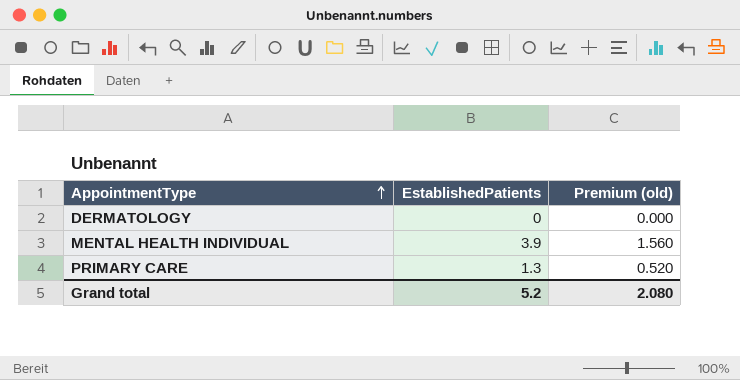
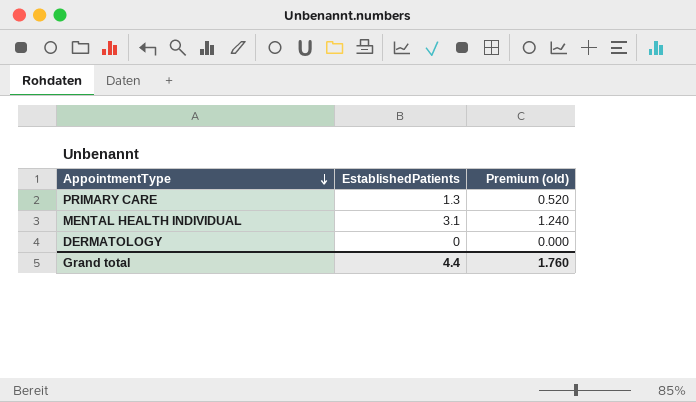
row order: AppointmentType ascending -> AppointmentType descending
MENTAL HEALTH INDIVIDUAL | EstablishedPatients: 3.9 -> 3.1
MENTAL HEALTH INDIVIDUAL | Premium (old): 1.560 -> 1.240
Grand total | EstablishedPatients: 5.2 -> 4.4
Grand total | Premium (old): 2.080 -> 1.760

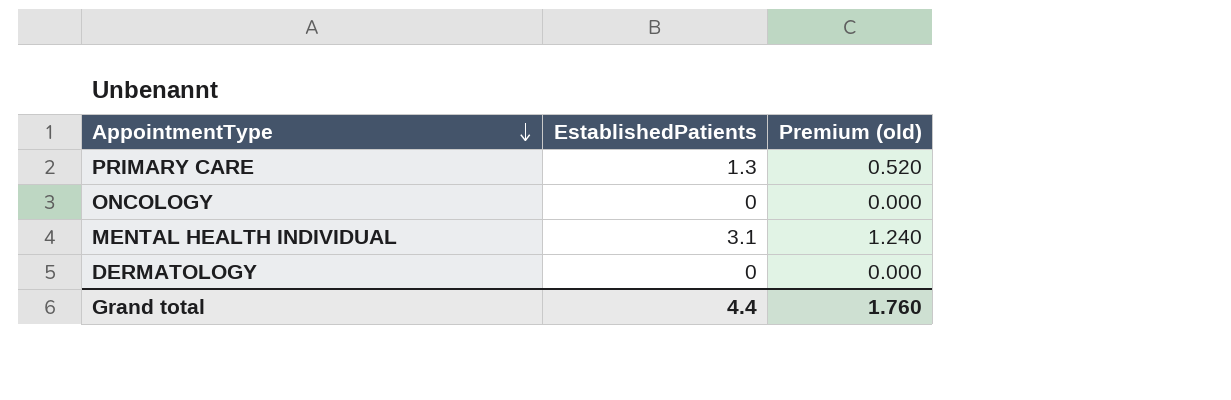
row ONCOLOGY: none -> 0 | 0.000

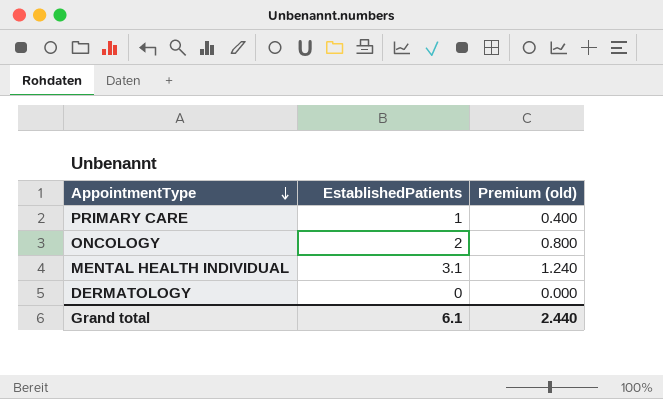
PRIMARY CARE | EstablishedPatients: 1.3 -> 1
PRIMARY CARE | Premium (old): 0.520 -> 0.400
ONCOLOGY | EstablishedPatients: 0 -> 2
ONCOLOGY | Premium (old): 0.000 -> 0.800
Grand total | EstablishedPatients: 4.4 -> 6.1
Grand total | Premium (old): 1.760 -> 2.440

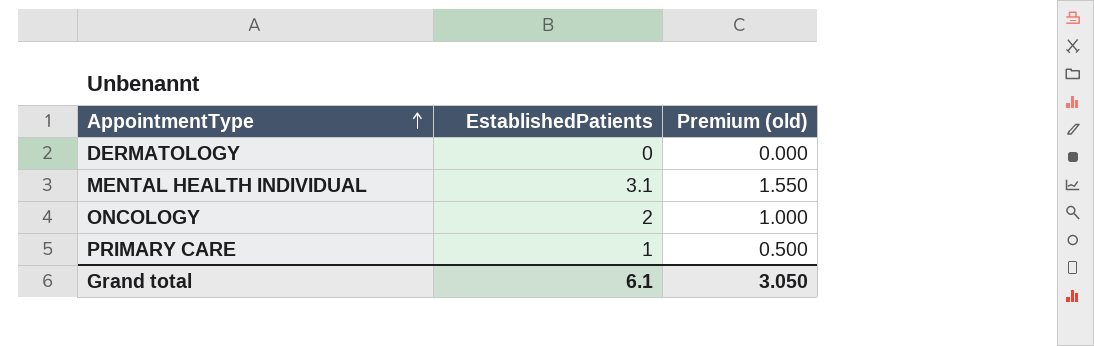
row order: AppointmentType descending -> AppointmentType ascending
column Premium (old) | formula: [EstablishedPatients] * 0.4 -> [EstablishedPatients] * 0.5
Grand total | Premium (old): 2.440 -> 3.050

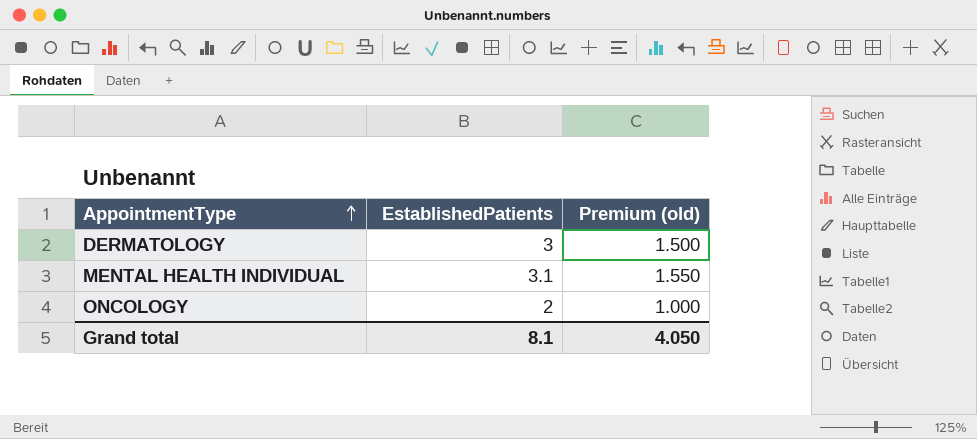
row PRIMARY CARE: 1 | 0.500 -> none
DERMATOLOGY | EstablishedPatients: 0 -> 3
DERMATOLOGY | Premium (old): 0.000 -> 1.500
Grand total | EstablishedPatients: 6.1 -> 8.1
Grand total | Premium (old): 3.050 -> 4.050

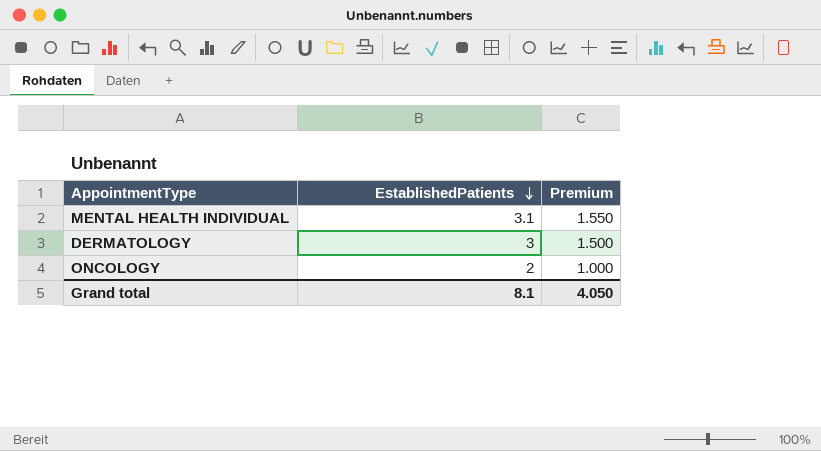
row order: AppointmentType ascending -> EstablishedPatients descending
column name: Premium (old) -> Premium

